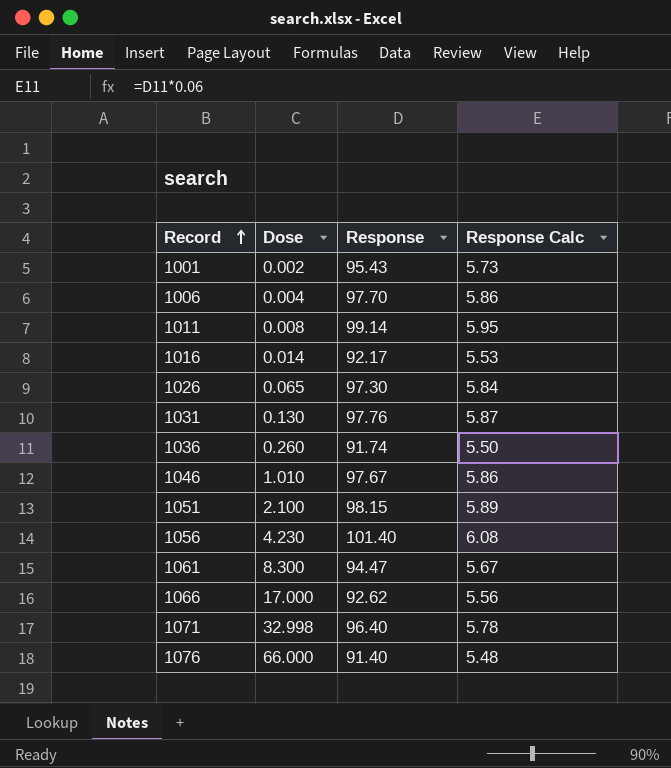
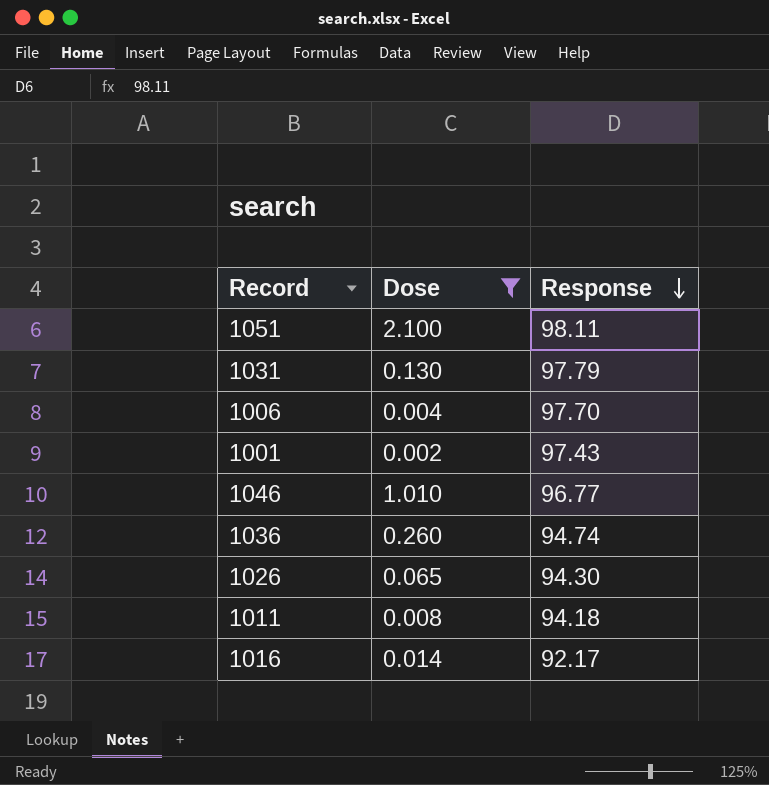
filter: none -> Dose <= 2.100
row order: Record ascending -> Response descending
column Response Calc | formula: [Response] * 0.06 -> none
1051 | Response: 98.15 -> 98.11
1031 | Response: 97.76 -> 97.79
1001 | Response: 95.43 -> 97.43
1046 | Response: 97.67 -> 96.77
1036 | Response: 91.74 -> 94.74
1026 | Response: 97.30 -> 94.30
1011 | Response: 99.14 -> 94.18

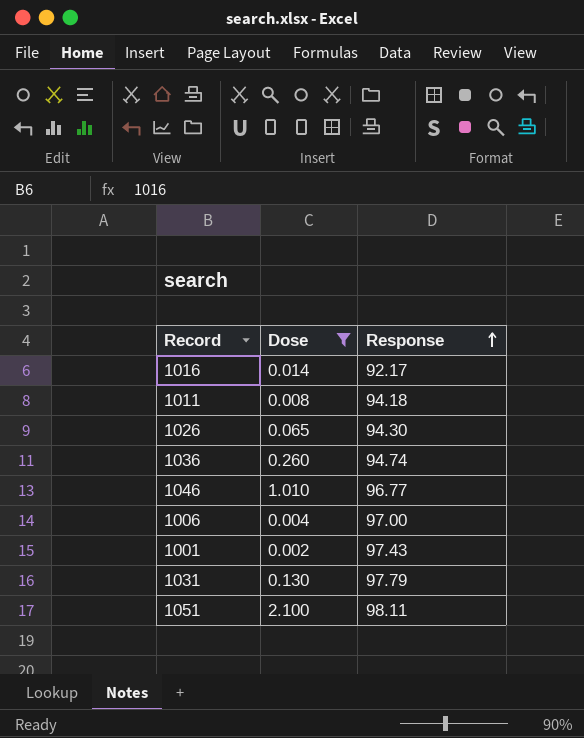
row order: Response descending -> Response ascending
1006 | Response: 97.70 -> 97.00

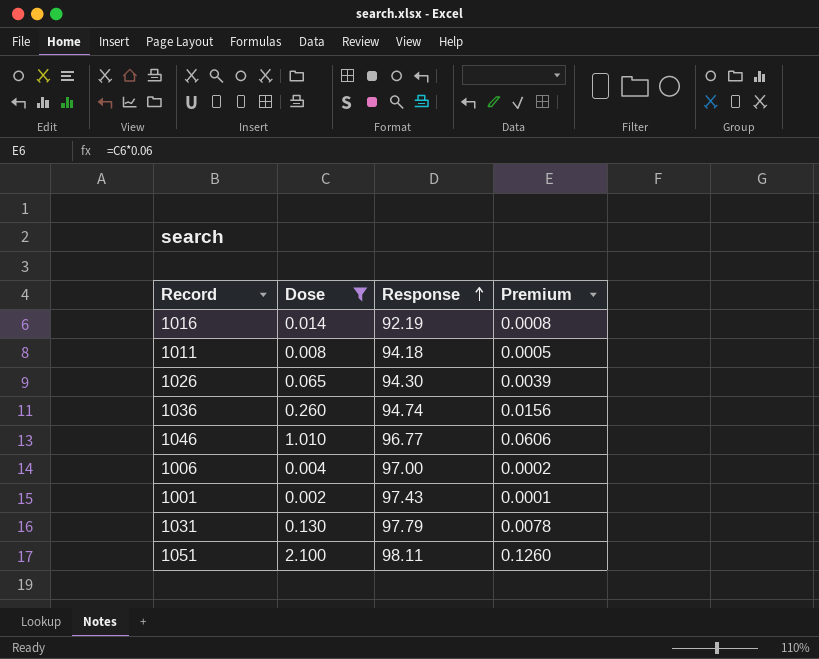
column Premium | formula: none -> [Dose] * 0.06
1016 | Response: 92.17 -> 92.19

